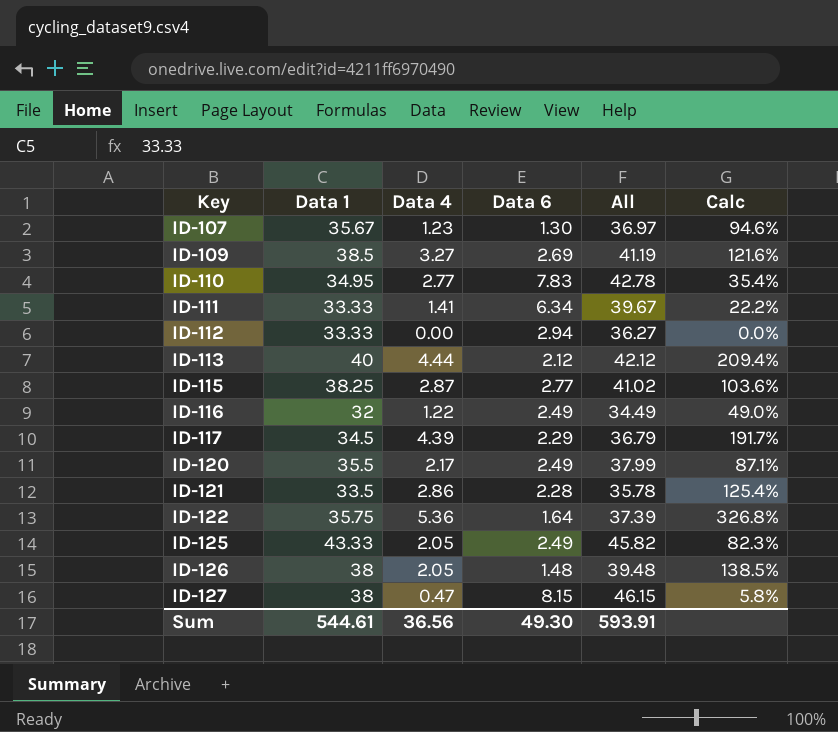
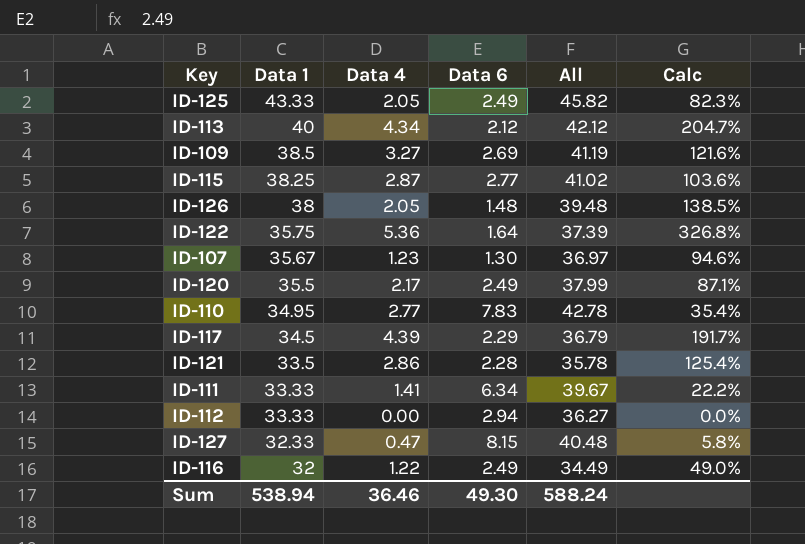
row order: Key ascending -> Data 1 descending
ID-113 | Data 4: 4.44 -> 4.34
ID-113 | Calc: 209.4% -> 204.7%
ID-127 | Data 1: 38 -> 32.33
ID-127 | All: 46.15 -> 40.48
Sum | Data 1: 544.61 -> 538.94
Sum | Data 4: 36.56 -> 36.46
Sum | All: 593.91 -> 588.24

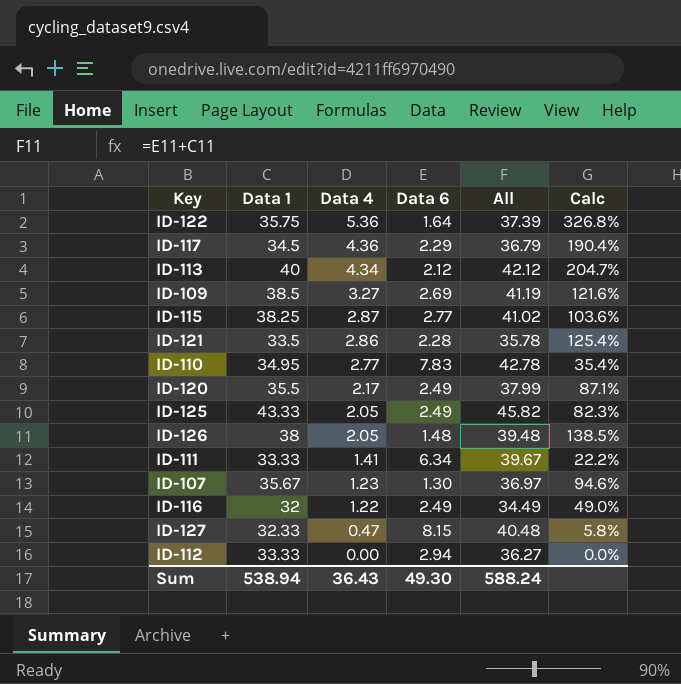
row order: Data 1 descending -> Data 4 descending
ID-117 | Data 4: 4.39 -> 4.36
ID-117 | Calc: 191.7% -> 190.4%
Sum | Data 4: 36.46 -> 36.43

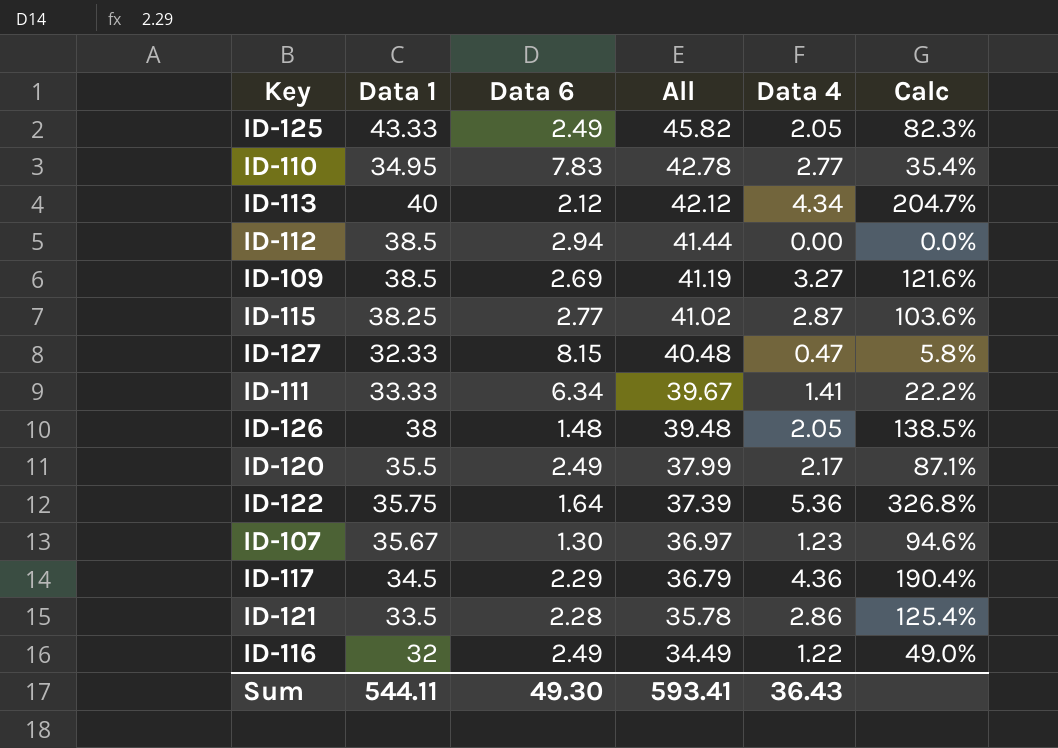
row order: Data 4 descending -> All descending
column Data 4 | position: 3 -> 5
ID-112 | Data 1: 33.33 -> 38.5
ID-112 | All: 36.27 -> 41.44
Sum | Data 1: 538.94 -> 544.11
Sum | All: 588.24 -> 593.41

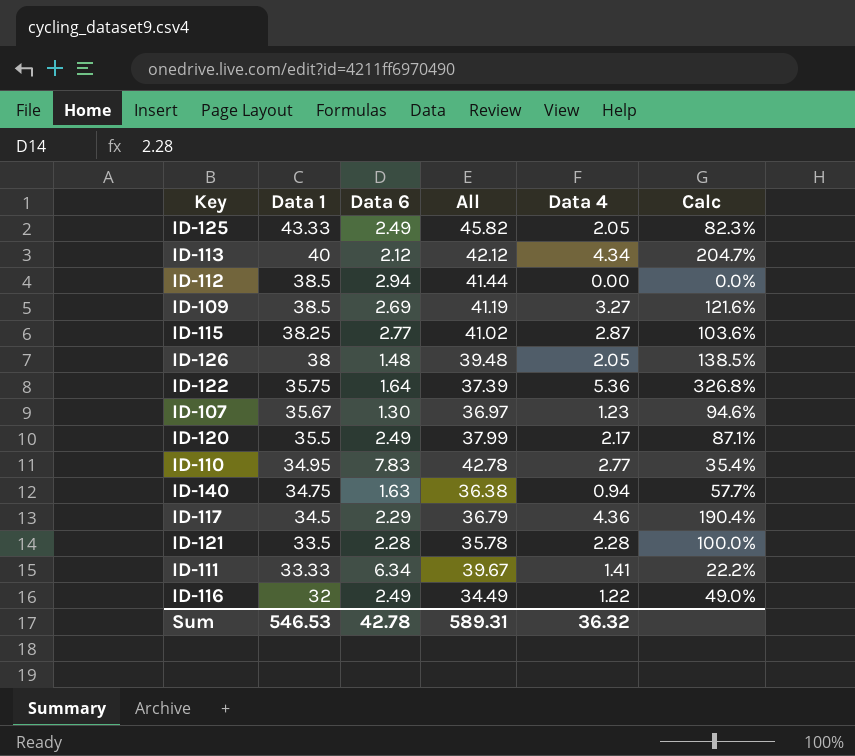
row order: All descending -> Data 1 descending
row ID-127: 32.33 | 8.15 | 40.48 | 0.47 | 5.8% -> none
row ID-140: none -> 34.75 | 1.63 | 36.38 | 0.94 | 57.7%
ID-121 | Data 4: 2.86 -> 2.28
ID-121 | Calc: 125.4% -> 100.0%
Sum | Data 1: 544.11 -> 546.53
Sum | Data 6: 49.30 -> 42.78
Sum | All: 593.41 -> 589.31
Sum | Data 4: 36.43 -> 36.32

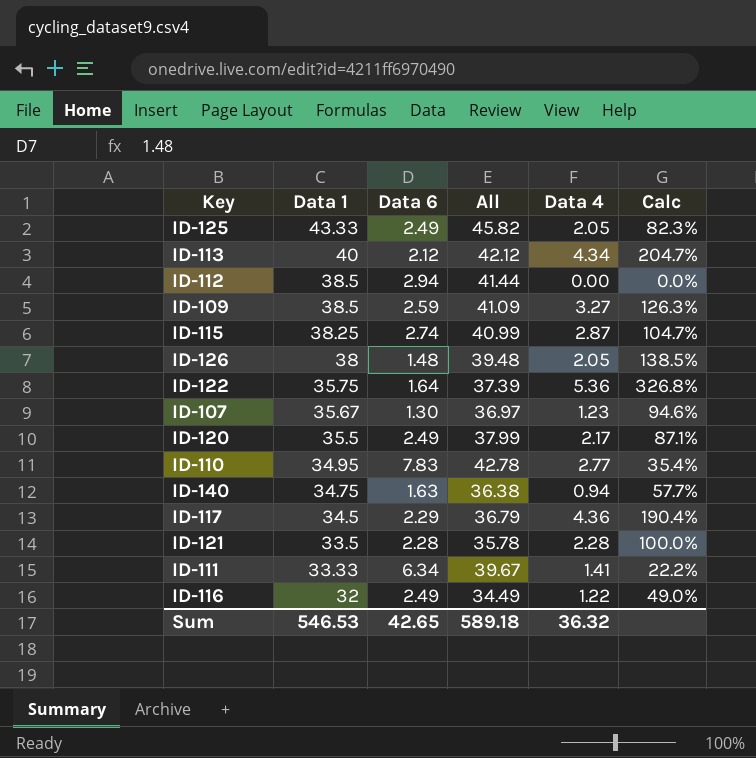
ID-109 | Data 6: 2.69 -> 2.59
ID-109 | All: 41.19 -> 41.09
ID-109 | Calc: 121.6% -> 126.3%
ID-115 | Data 6: 2.77 -> 2.74
ID-115 | All: 41.02 -> 40.99
ID-115 | Calc: 103.6% -> 104.7%
Sum | Data 6: 42.78 -> 42.65
Sum | All: 589.31 -> 589.18

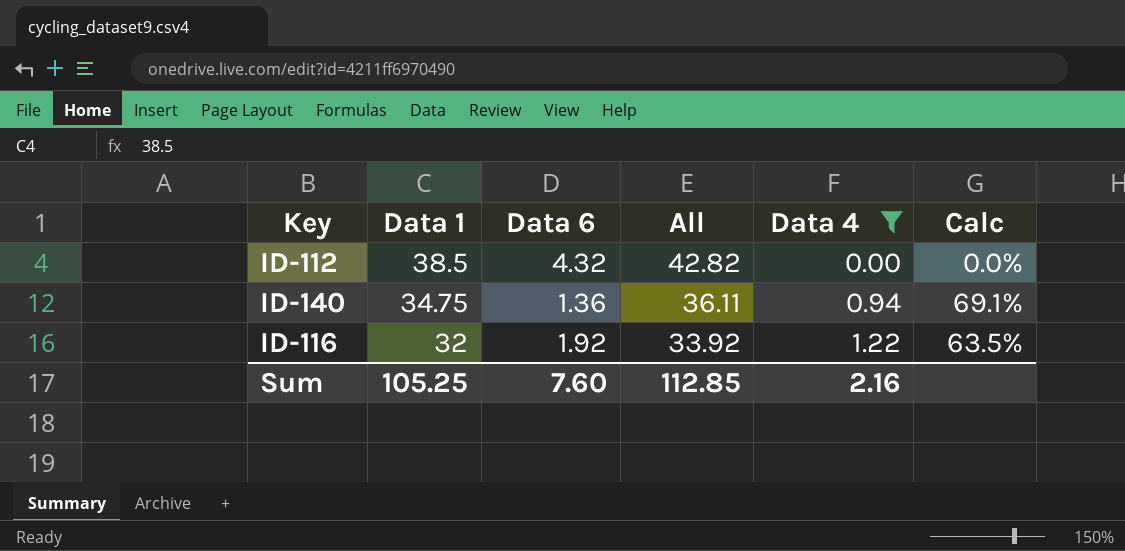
filter: none -> Data 4 <= 1.22
ID-112 | Data 6: 2.94 -> 4.32
ID-112 | All: 41.44 -> 42.82
ID-140 | Data 6: 1.63 -> 1.36
ID-140 | All: 36.38 -> 36.11
ID-140 | Calc: 57.7% -> 69.1%
ID-116 | Data 6: 2.49 -> 1.92
ID-116 | All: 34.49 -> 33.92
ID-116 | Calc: 49.0% -> 63.5%
Sum | Data 1: 546.53 -> 105.25
Sum | Data 6: 42.65 -> 7.60
Sum | All: 589.18 -> 112.85
Sum | Data 4: 36.32 -> 2.16

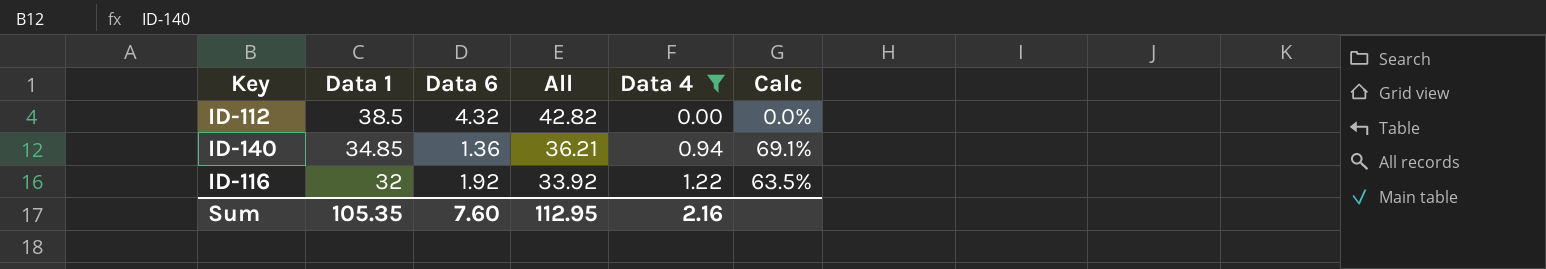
ID-140 | Data 1: 34.75 -> 34.85
ID-140 | All: 36.11 -> 36.21
Sum | Data 1: 105.25 -> 105.35
Sum | All: 112.85 -> 112.95

